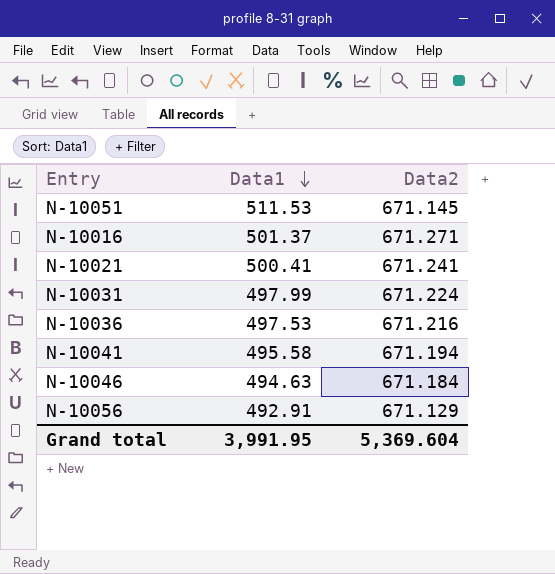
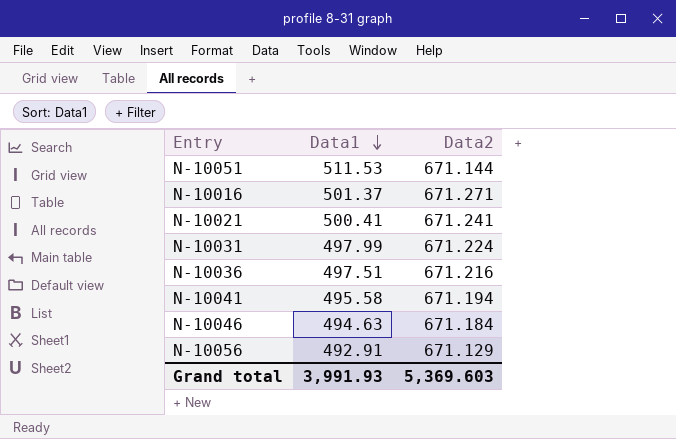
N-10051 | Data2: 671.145 -> 671.144
N-10036 | Data1: 497.53 -> 497.51
Grand total | Data1: 3,991.95 -> 3,991.93
Grand total | Data2: 5,369.604 -> 5,369.603

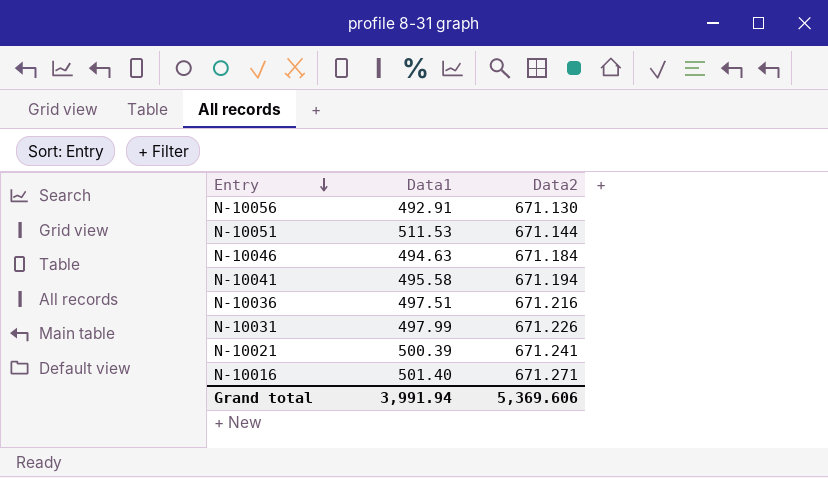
row order: Data1 descending -> Entry descending
N-10056 | Data2: 671.129 -> 671.130
N-10031 | Data2: 671.224 -> 671.226
N-10021 | Data1: 500.41 -> 500.39
N-10016 | Data1: 501.37 -> 501.40
Grand total | Data1: 3,991.93 -> 3,991.94
Grand total | Data2: 5,369.603 -> 5,369.606

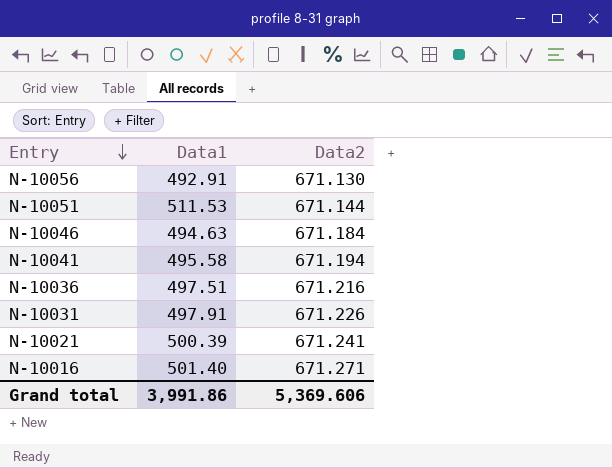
N-10031 | Data1: 497.99 -> 497.91
Grand total | Data1: 3,991.94 -> 3,991.86

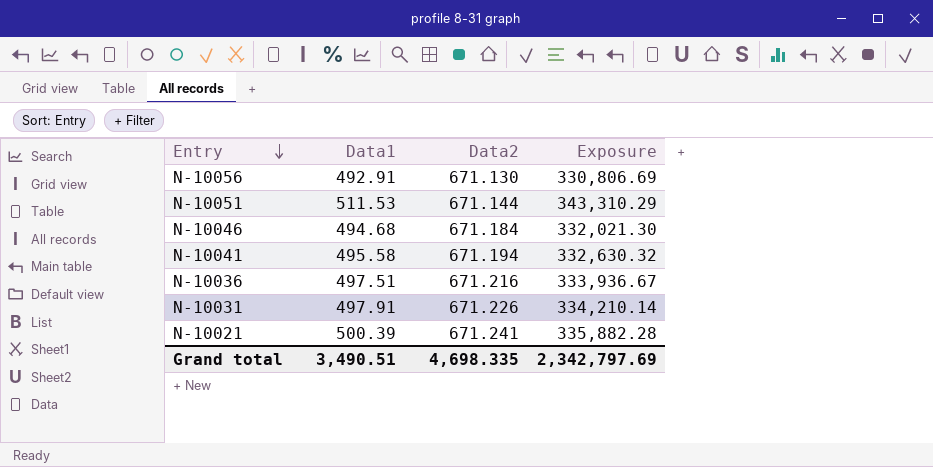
column Exposure | formula: none -> [Data1] * [Data2]
row N-10016: 501.40 | 671.271 -> none
N-10046 | Data1: 494.63 -> 494.68
Grand total | Data1: 3,991.86 -> 3,490.51
Grand total | Data2: 5,369.606 -> 4,698.335

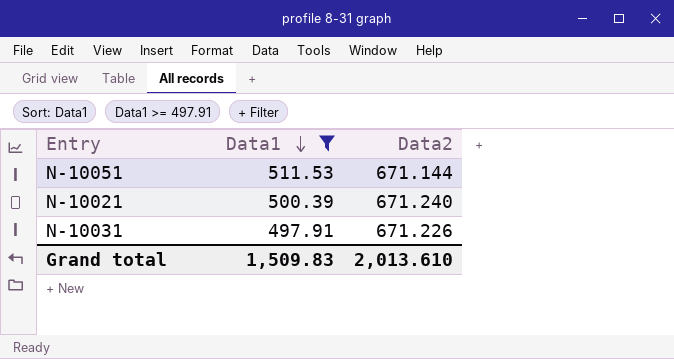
filter: none -> Data1 >= 497.91
row order: Entry descending -> Data1 descending
column Exposure | formula: [Data1] * [Data2] -> none
N-10021 | Data2: 671.241 -> 671.240
Grand total | Data1: 3,490.51 -> 1,509.83
Grand total | Data2: 4,698.335 -> 2,013.610

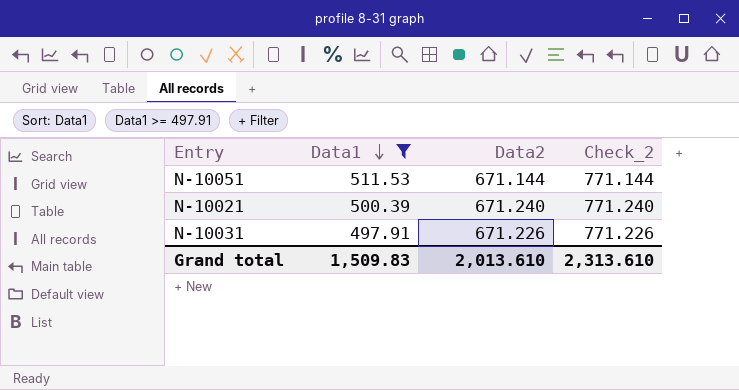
column Check_2 | formula: none -> [Data2] + 100

